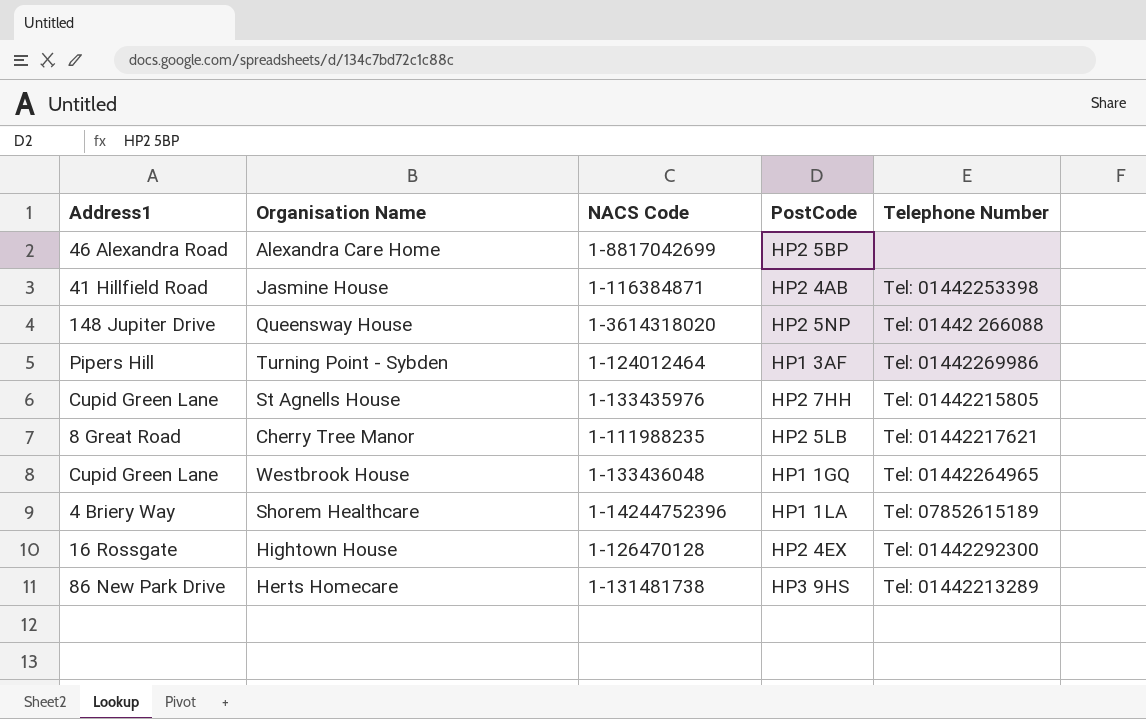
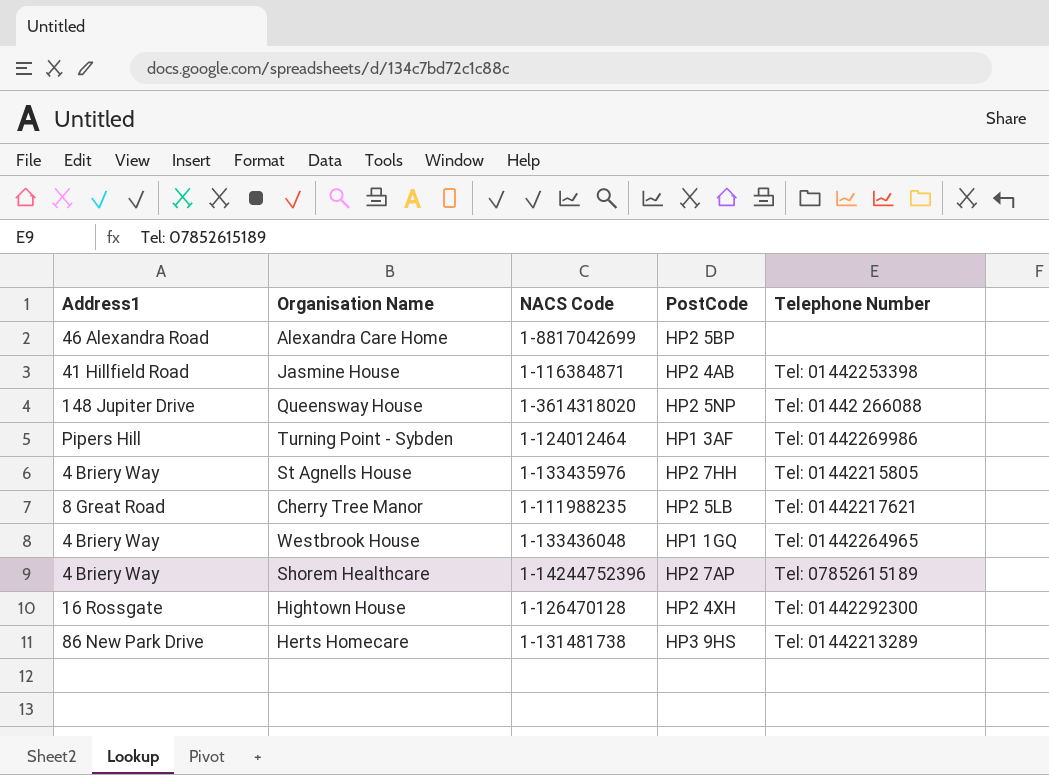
St Agnells House | Address1: Cupid Green Lane -> 4 Briery Way
Westbrook House | Address1: Cupid Green Lane -> 4 Briery Way
Shorem Healthcare | PostCode: HP1 1LA -> HP2 7AP
Hightown House | PostCode: HP2 4EX -> HP2 4XH

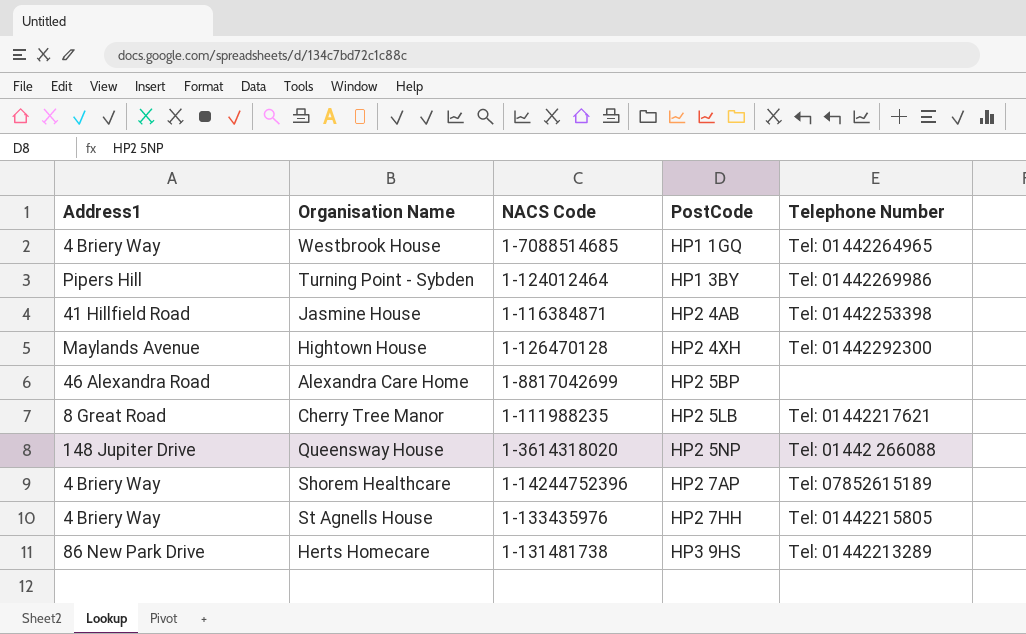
row order: none -> PostCode ascending
Westbrook House | NACS Code: 1-133436048 -> 1-7088514685
Turning Point - Sybden | PostCode: HP1 3AF -> HP1 3BY
Hightown House | Address1: 16 Rossgate -> Maylands Avenue

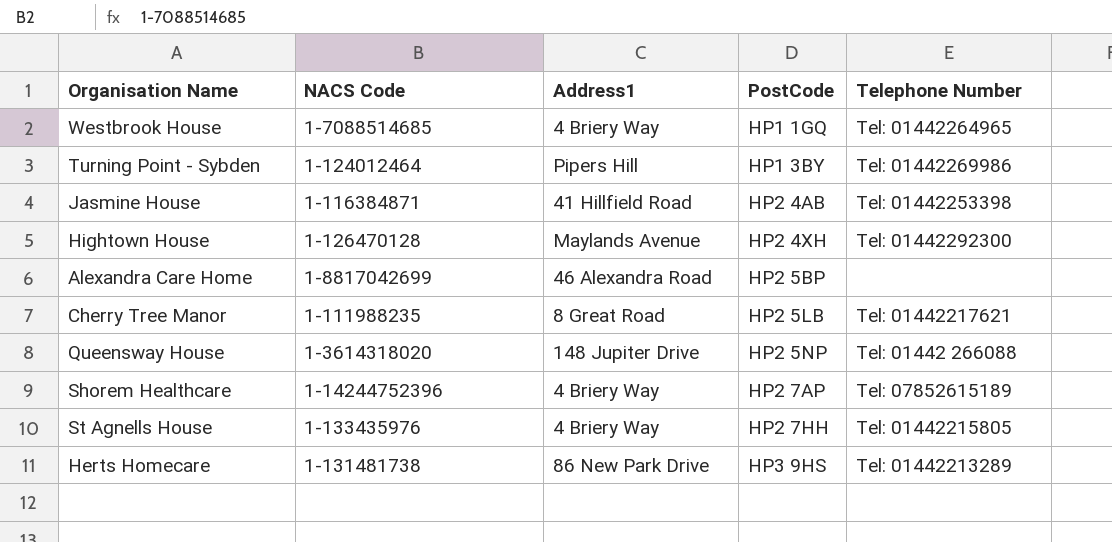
column Address1 | position: 1 -> 3

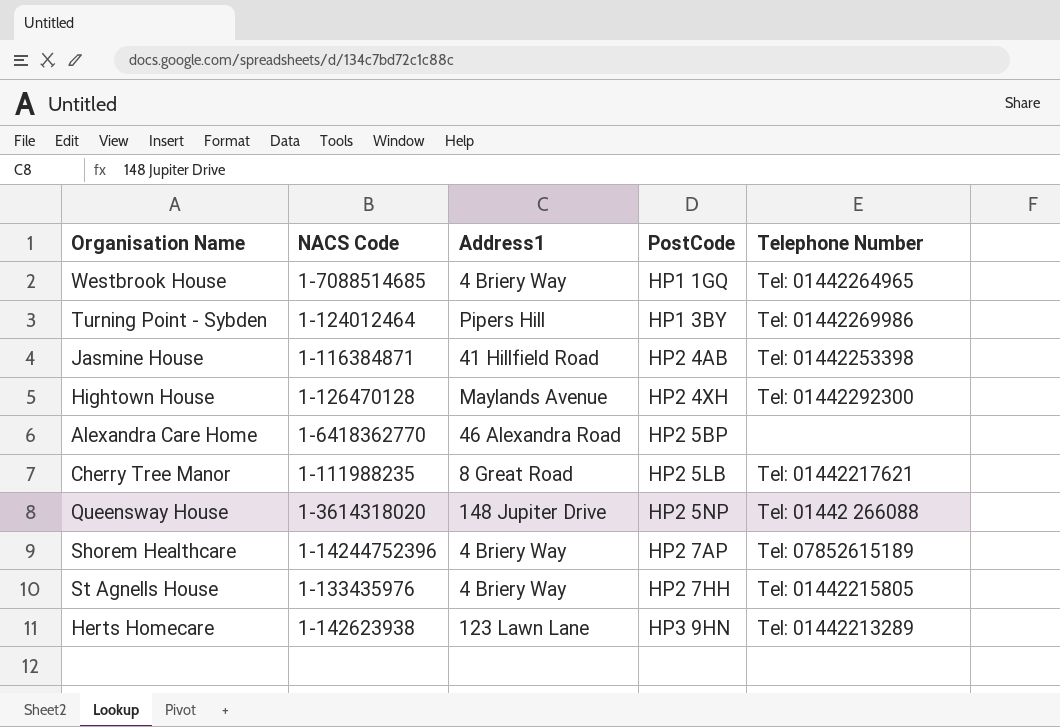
Alexandra Care Home | NACS Code: 1-8817042699 -> 1-6418362770
Herts Homecare | NACS Code: 1-131481738 -> 1-142623938
Herts Homecare | Address1: 86 New Park Drive -> 123 Lawn Lane
Herts Homecare | PostCode: HP3 9HS -> HP3 9HN

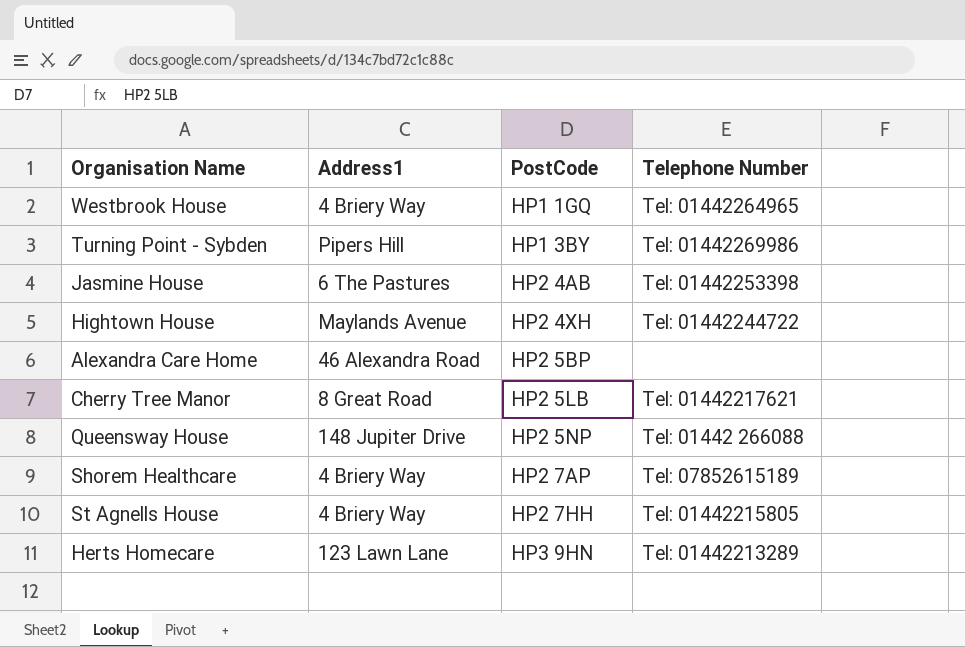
column NACS Code | position: 2 -> none
Jasmine House | Address1: 41 Hillfield Road -> 6 The Pastures
Hightown House | Telephone Number: Tel: 01442292300 -> Tel: 01442244722

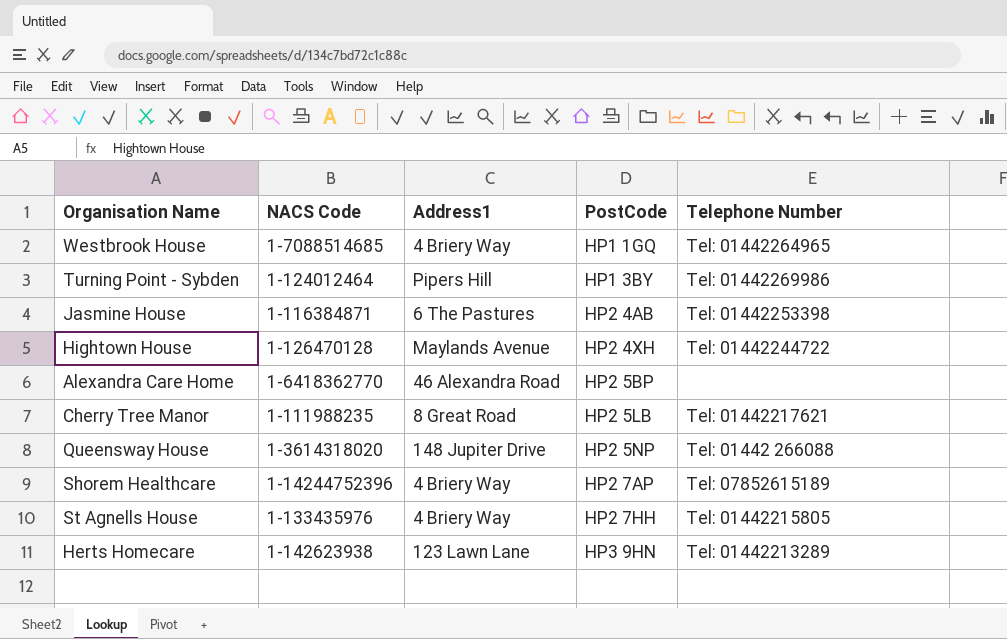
column NACS Code | position: none -> 2

